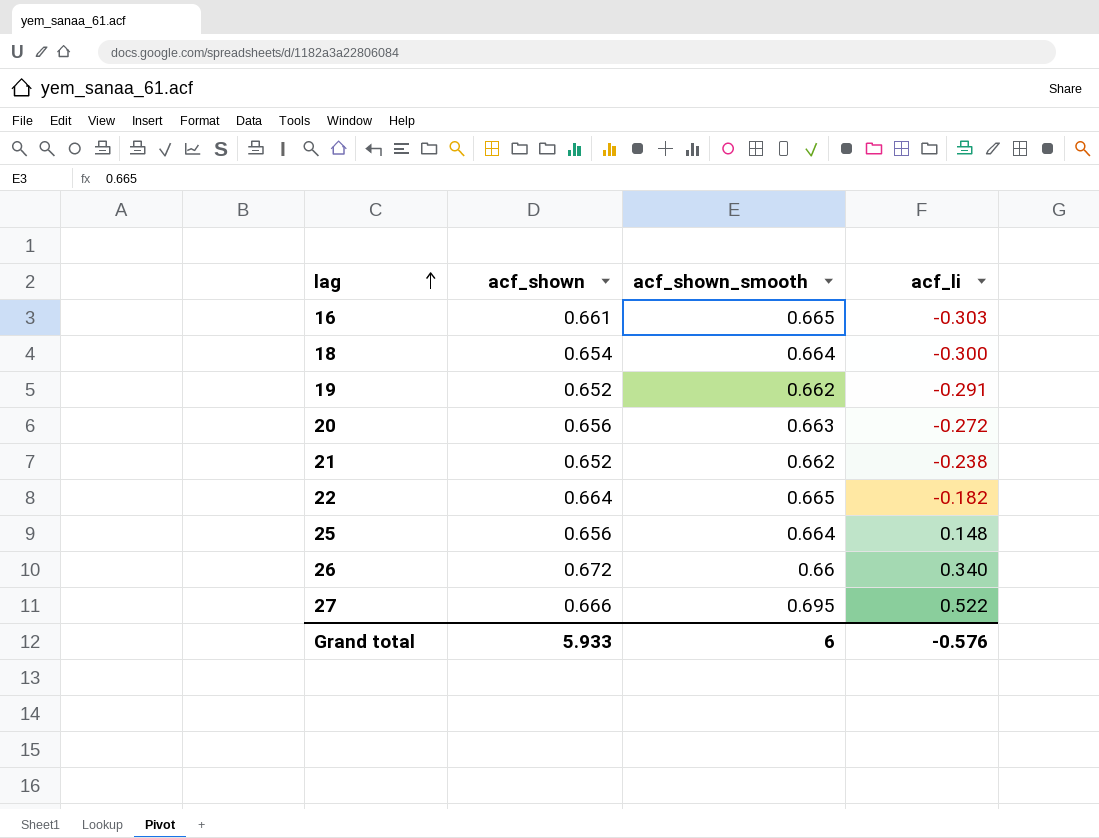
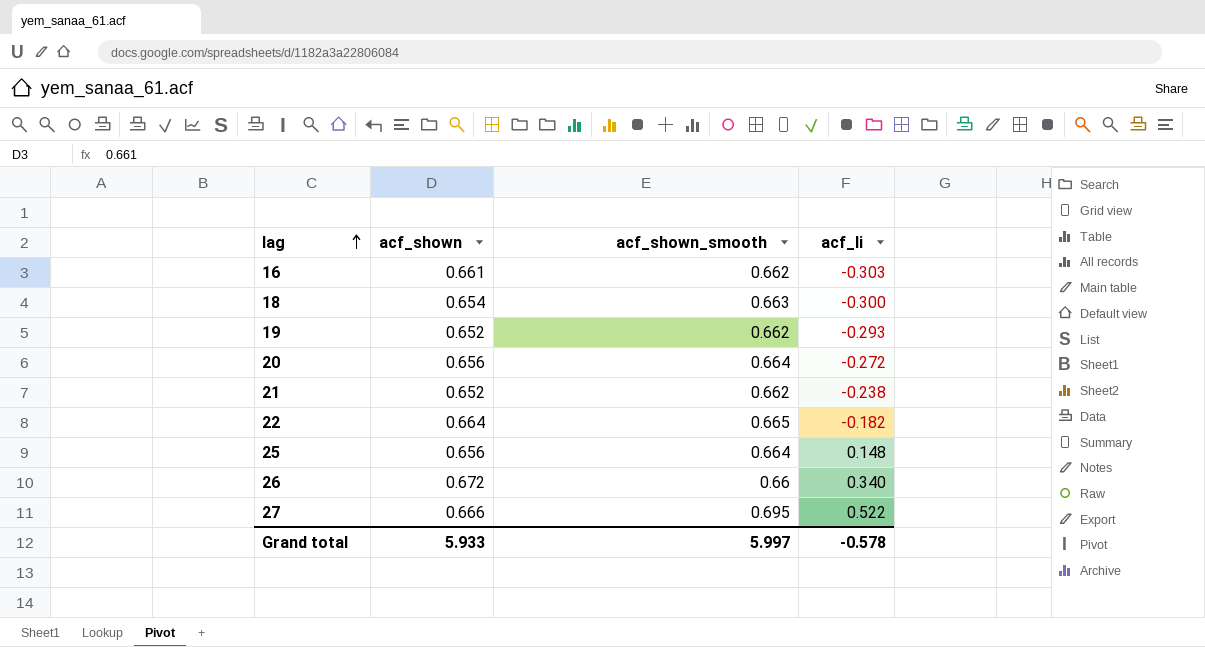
16 | acf_shown_smooth: 0.665 -> 0.662
18 | acf_shown_smooth: 0.664 -> 0.663
19 | acf_li: -0.291 -> -0.293
20 | acf_shown_smooth: 0.663 -> 0.664
Grand total | acf_shown_smooth: 6 -> 5.997
Grand total | acf_li: -0.576 -> -0.578

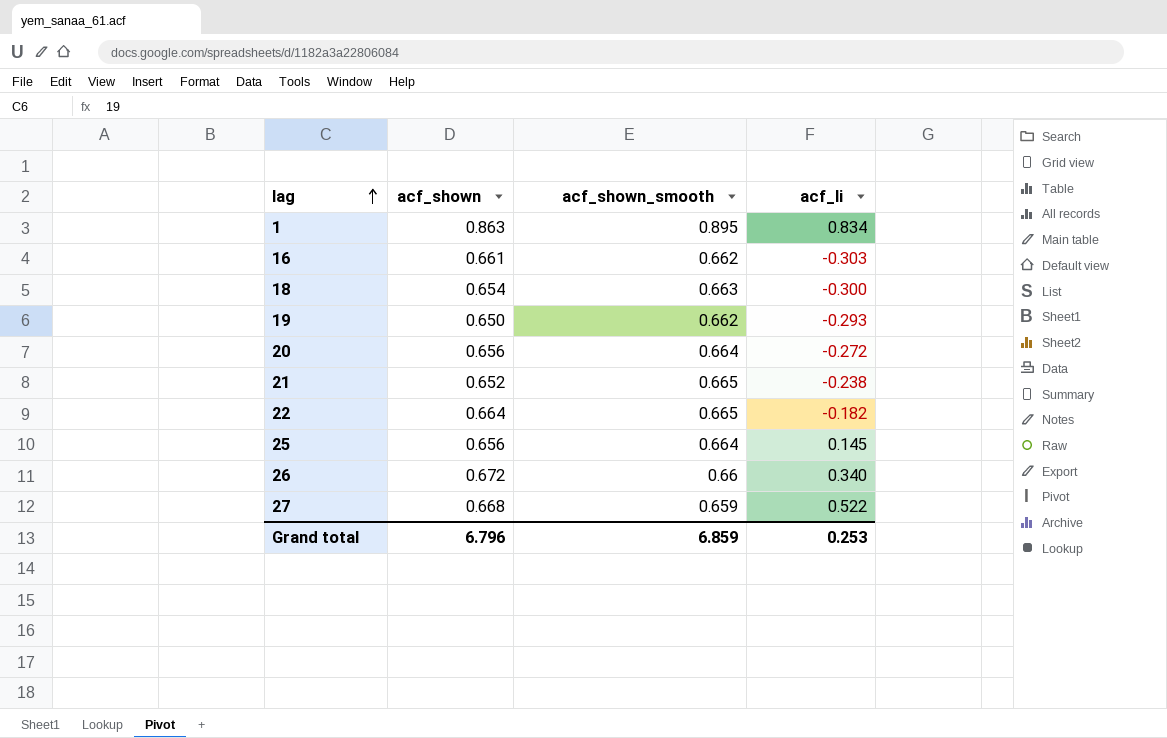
row 1: none -> 0.863 | 0.895 | 0.834
19 | acf_shown: 0.652 -> 0.650
21 | acf_shown_smooth: 0.662 -> 0.665
25 | acf_li: 0.148 -> 0.145
27 | acf_shown: 0.666 -> 0.668
27 | acf_shown_smooth: 0.695 -> 0.659
Grand total | acf_shown: 5.933 -> 6.796
Grand total | acf_shown_smooth: 5.997 -> 6.859
Grand total | acf_li: -0.578 -> 0.253

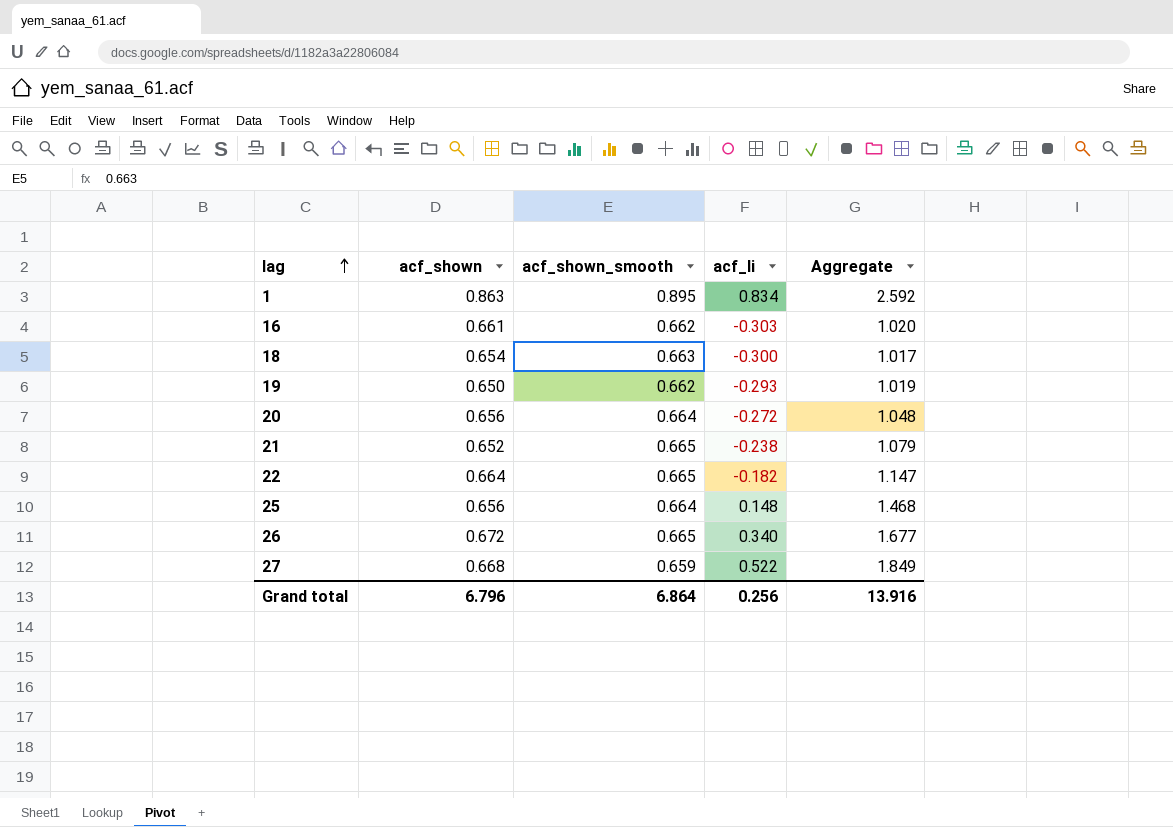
column Aggregate | formula: none -> [acf_shown] + [acf_shown_smooth] + [acf_li]
25 | acf_li: 0.145 -> 0.148
26 | acf_shown_smooth: 0.66 -> 0.665
Grand total | acf_shown_smooth: 6.859 -> 6.864
Grand total | acf_li: 0.253 -> 0.256

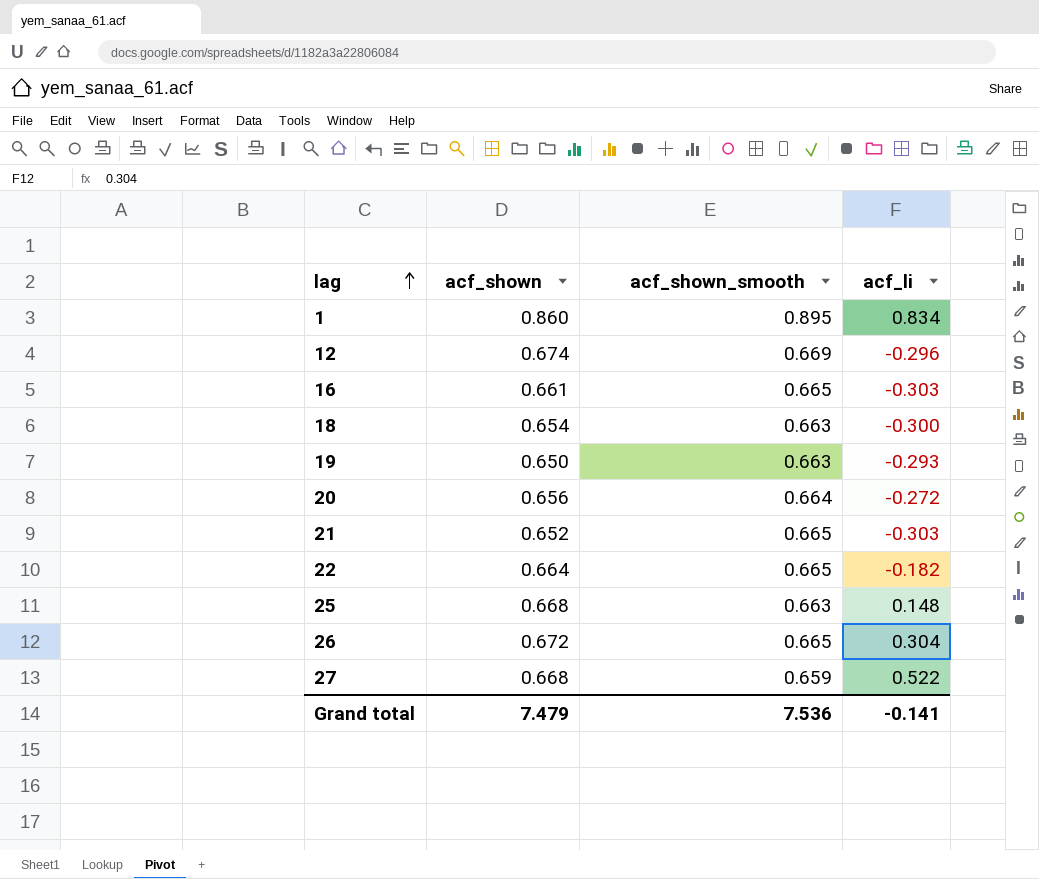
column Aggregate | formula: [acf_shown] + [acf_shown_smooth] + [acf_li] -> none
1 | acf_shown: 0.863 -> 0.860
row 12: none -> 0.674 | 0.669 | -0.296
16 | acf_shown_smooth: 0.662 -> 0.665
19 | acf_shown_smooth: 0.662 -> 0.663
21 | acf_li: -0.238 -> -0.303
25 | acf_shown: 0.656 -> 0.668
25 | acf_shown_smooth: 0.664 -> 0.663
26 | acf_li: 0.340 -> 0.304
Grand total | acf_shown: 6.796 -> 7.479
Grand total | acf_shown_smooth: 6.864 -> 7.536
Grand total | acf_li: 0.256 -> -0.141

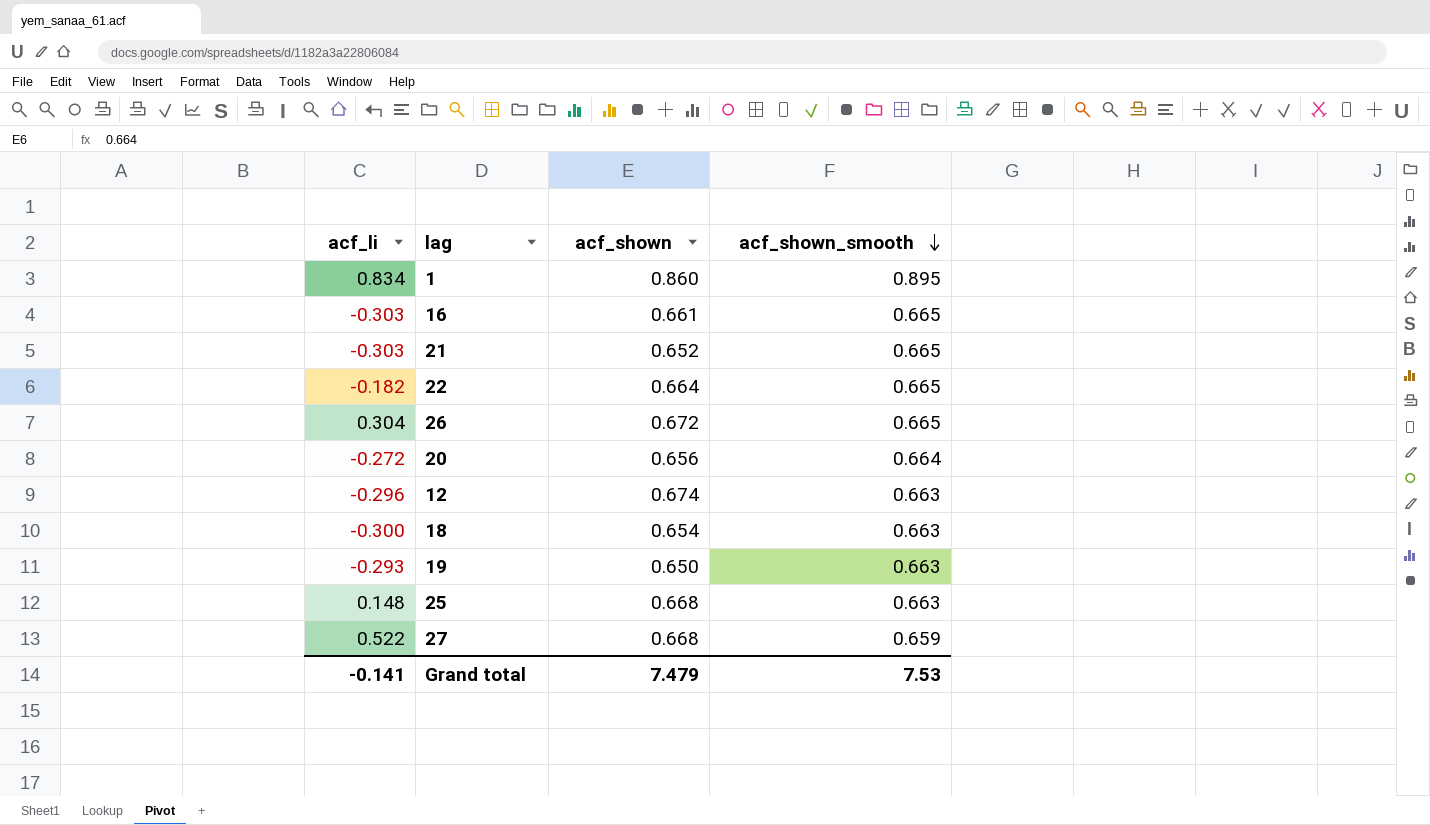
row order: lag ascending -> acf_shown_smooth descending
column acf_li | position: 4 -> 1
12 | acf_shown_smooth: 0.669 -> 0.663
Grand total | acf_shown_smooth: 7.536 -> 7.53

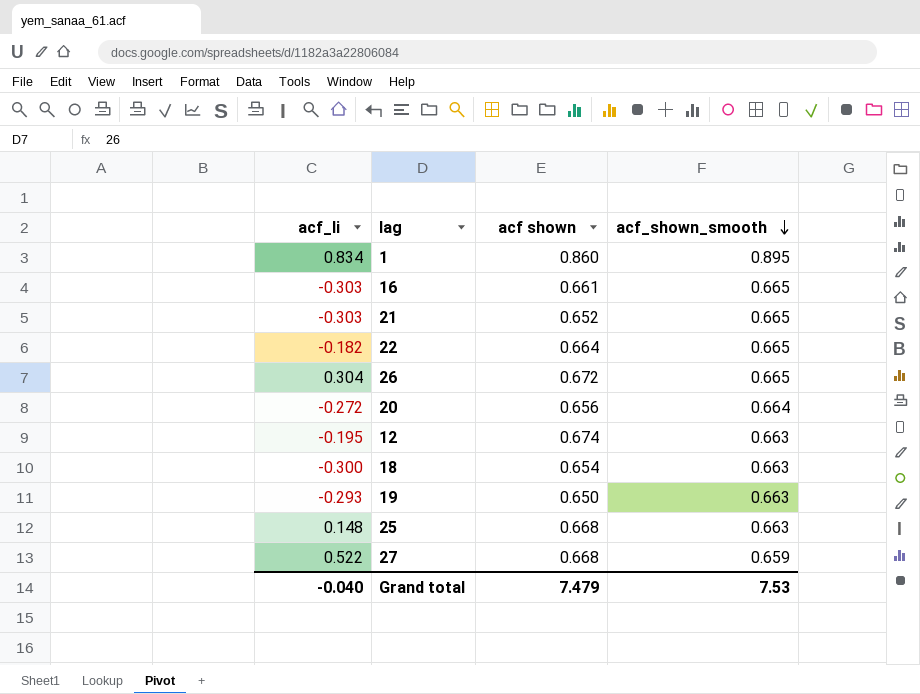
column name: acf_shown -> acf shown
12 | acf_li: -0.296 -> -0.195
Grand total | acf_li: -0.141 -> -0.040

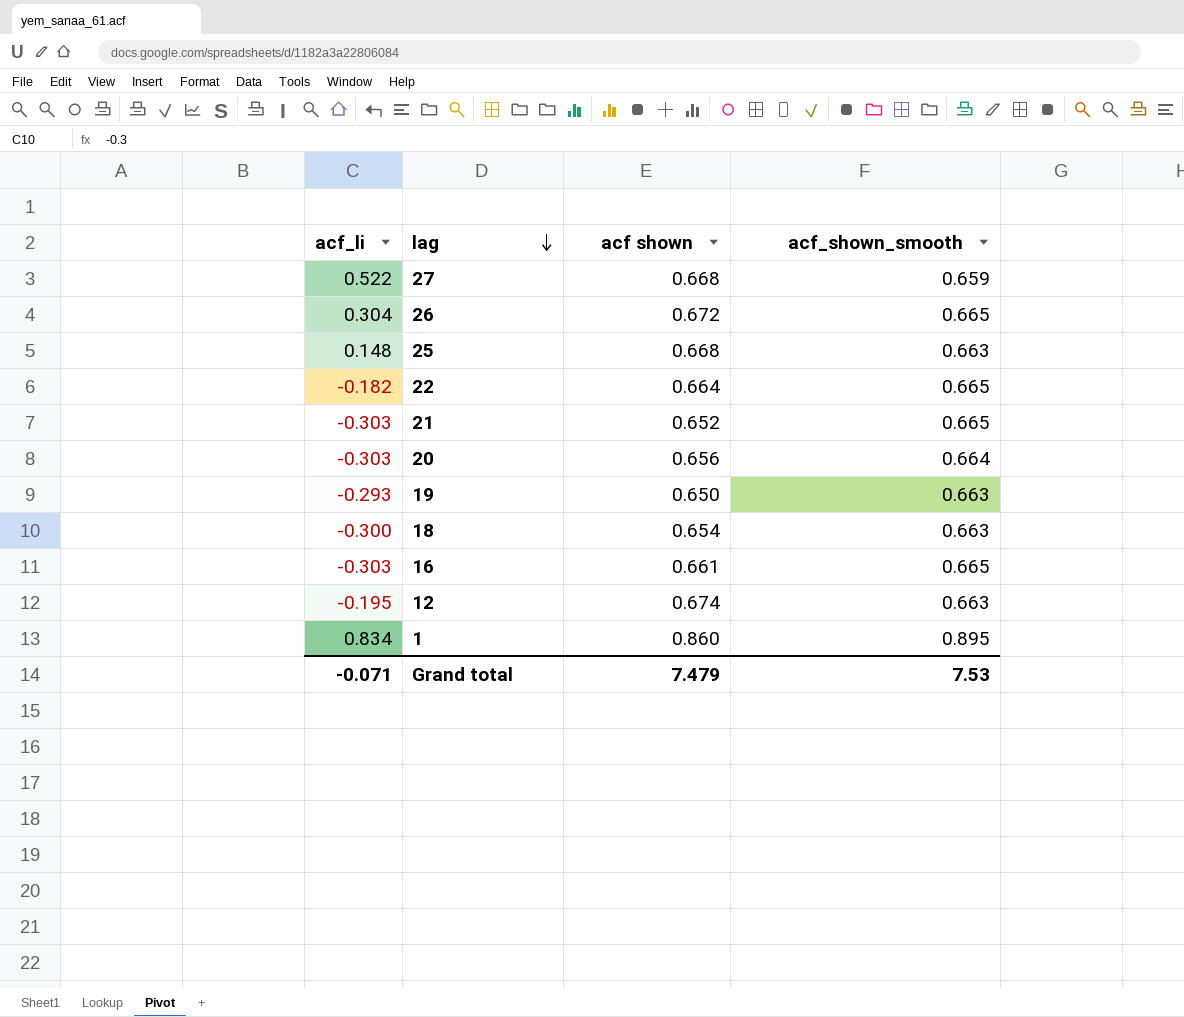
row order: acf_shown_smooth descending -> lag descending
20 | acf_li: -0.272 -> -0.303
Grand total | acf_li: -0.040 -> -0.071

